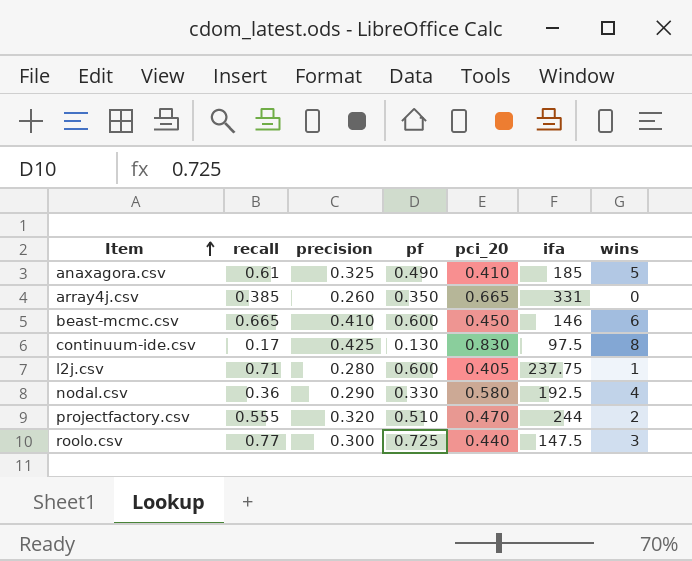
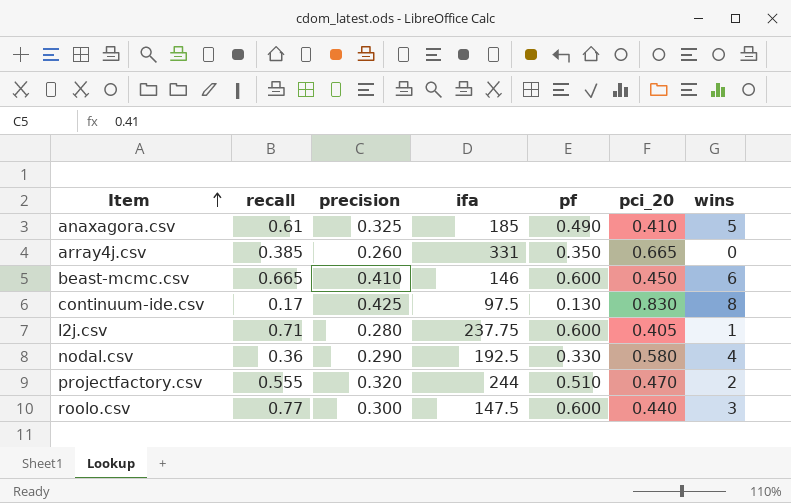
column ifa | position: 6 -> 4
roolo.csv | pf: 0.725 -> 0.600

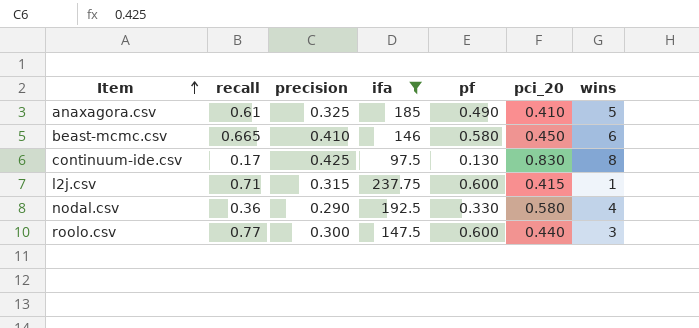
filter: none -> ifa <= 237.75
beast-mcmc.csv | pf: 0.600 -> 0.580
l2j.csv | precision: 0.280 -> 0.315
l2j.csv | pci_20: 0.405 -> 0.415

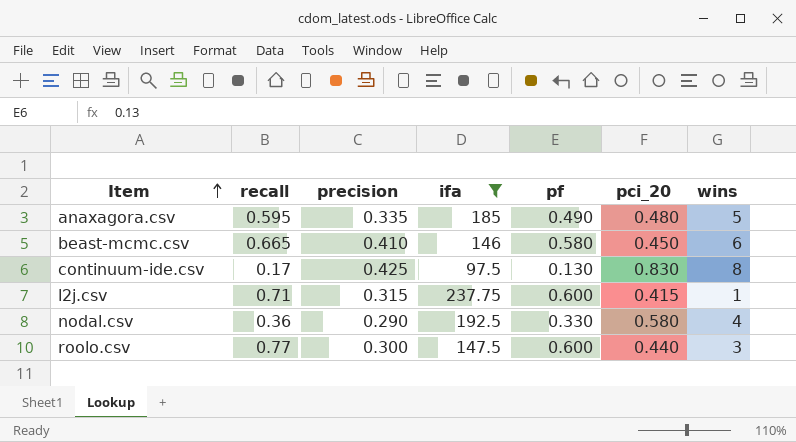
anaxagora.csv | recall: 0.61 -> 0.595
anaxagora.csv | precision: 0.325 -> 0.335
anaxagora.csv | pci_20: 0.410 -> 0.480

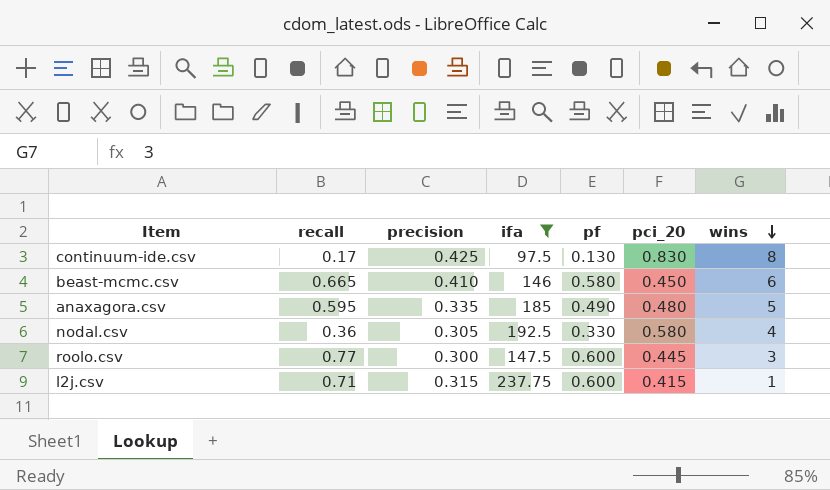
row order: Item ascending -> wins descending
nodal.csv | precision: 0.290 -> 0.305
roolo.csv | pci_20: 0.440 -> 0.445

